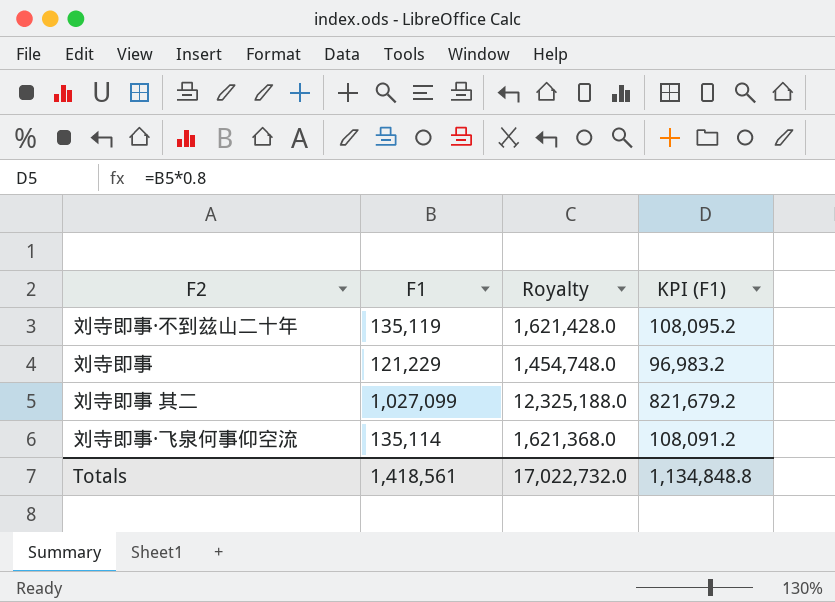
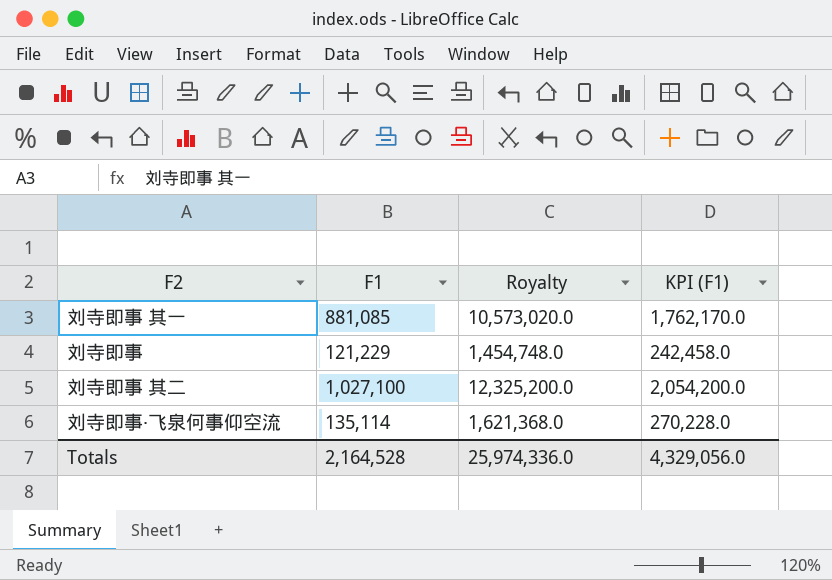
column KPI (F1) | formula: [F1] * 0.8 -> [F1] * 2
row 刘寺即事·不到兹山二十年: 135,119 | 1,621,428.0 | 108,095.2 -> none
row 刘寺即事 其一: none -> 881,085 | 10,573,020.0 | 1,762,170.0
刘寺即事 其二 | F1: 1,027,099 -> 1,027,100
刘寺即事 其二 | Royalty: 12,325,188.0 -> 12,325,200.0
Totals | F1: 1,418,561 -> 2,164,528
Totals | Royalty: 17,022,732.0 -> 25,974,336.0
Totals | KPI (F1): 1,134,848.8 -> 4,329,056.0

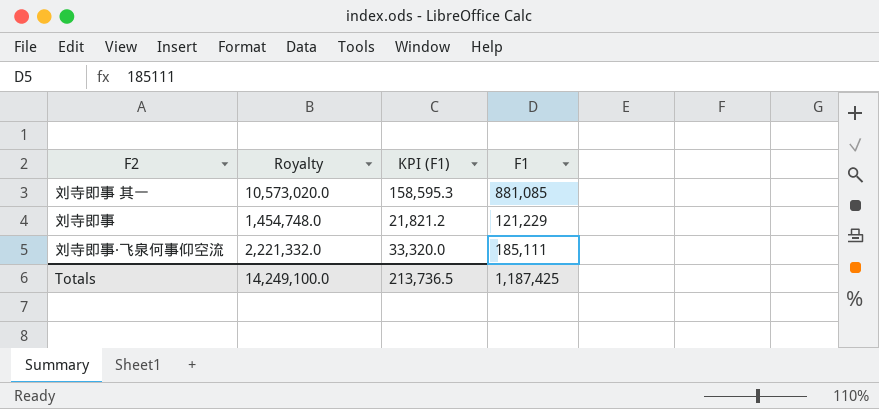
column KPI (F1) | formula: [F1] * 2 -> [F1] * 0.18
column F1 | position: 2 -> 4
row 刘寺即事 其二: 1,027,100 | 12,325,200.0 | 2,054,200.0 -> none
刘寺即事·飞泉何事仰空流 | Royalty: 1,621,368.0 -> 2,221,332.0
刘寺即事·飞泉何事仰空流 | F1: 135,114 -> 185,111
Totals | Royalty: 25,974,336.0 -> 14,249,100.0
Totals | KPI (F1): 4,329,056.0 -> 213,736.5
Totals | F1: 2,164,528 -> 1,187,425

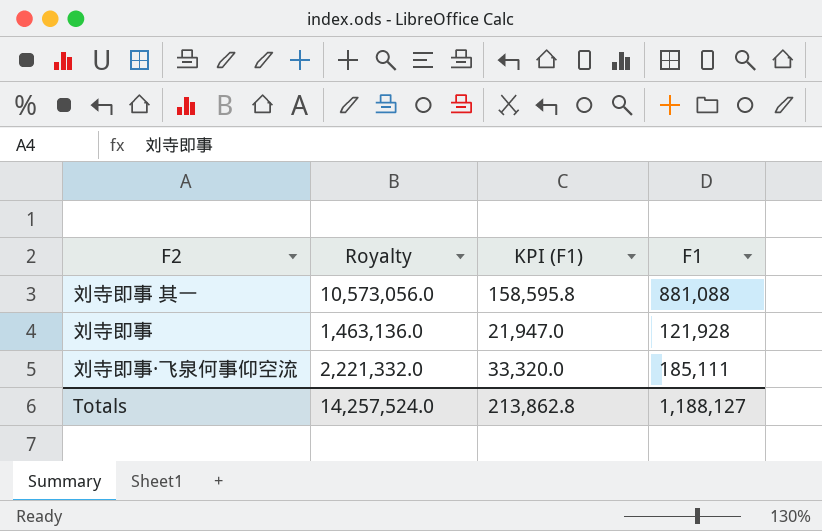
刘寺即事 其一 | Royalty: 10,573,020.0 -> 10,573,056.0
刘寺即事 其一 | KPI (F1): 158,595.3 -> 158,595.8
刘寺即事 其一 | F1: 881,085 -> 881,088
刘寺即事 | Royalty: 1,454,748.0 -> 1,463,136.0
刘寺即事 | KPI (F1): 21,821.2 -> 21,947.0
刘寺即事 | F1: 121,229 -> 121,928
Totals | Royalty: 14,249,100.0 -> 14,257,524.0
Totals | KPI (F1): 213,736.5 -> 213,862.8
Totals | F1: 1,187,425 -> 1,188,127

